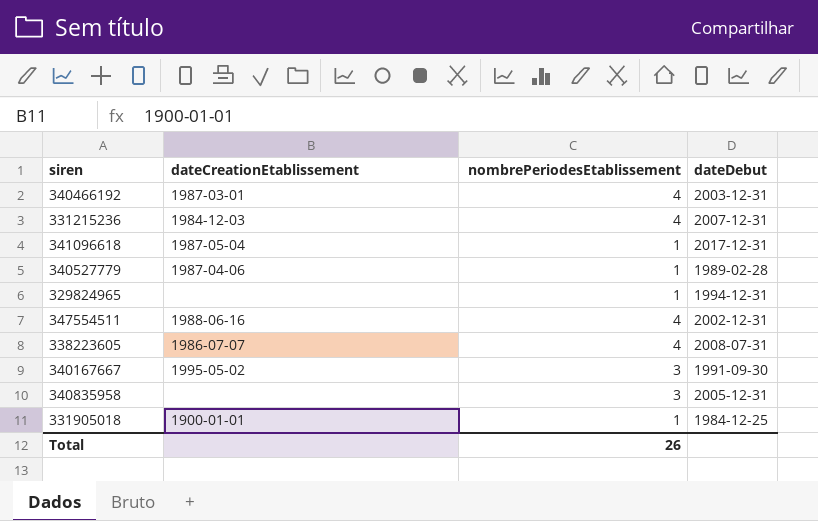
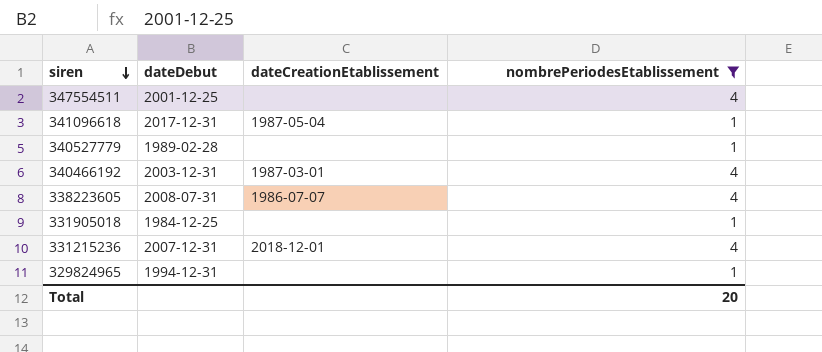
filter: none -> nombrePeriodesEtablissement != 3
row order: none -> siren descending
column dateDebut | position: 4 -> 2
347554511 | dateDebut: 2002-12-31 -> 2001-12-25
347554511 | dateCreationEtablissement: 1988-06-16 -> none
340527779 | dateCreationEtablissement: 1987-04-06 -> none
331905018 | dateCreationEtablissement: 1900-01-01 -> none
331215236 | dateCreationEtablissement: 1984-12-03 -> 2018-12-01
Total | nombrePeriodesEtablissement: 26 -> 20

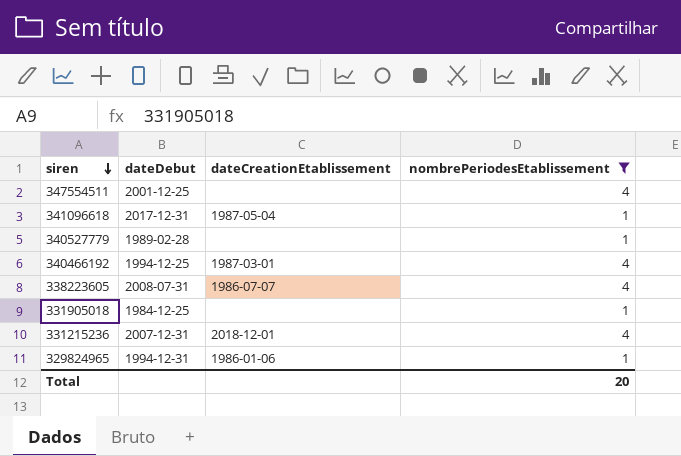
340466192 | dateDebut: 2003-12-31 -> 1994-12-25
329824965 | dateCreationEtablissement: none -> 1986-01-06

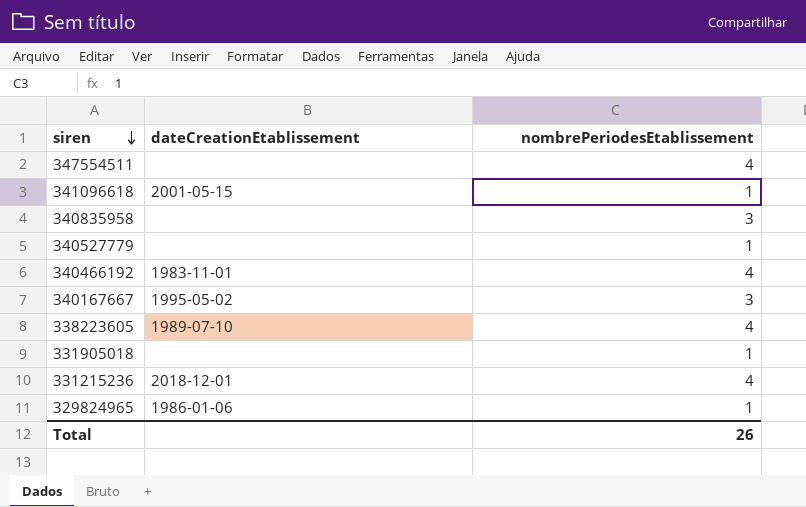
filter: nombrePeriodesEtablissement != 3 -> none
column dateDebut | position: 2 -> none
341096618 | dateCreationEtablissement: 1987-05-04 -> 2001-05-15
340466192 | dateCreationEtablissement: 1987-03-01 -> 1983-11-01
338223605 | dateCreationEtablissement: 1986-07-07 -> 1989-07-10
Total | nombrePeriodesEtablissement: 20 -> 26

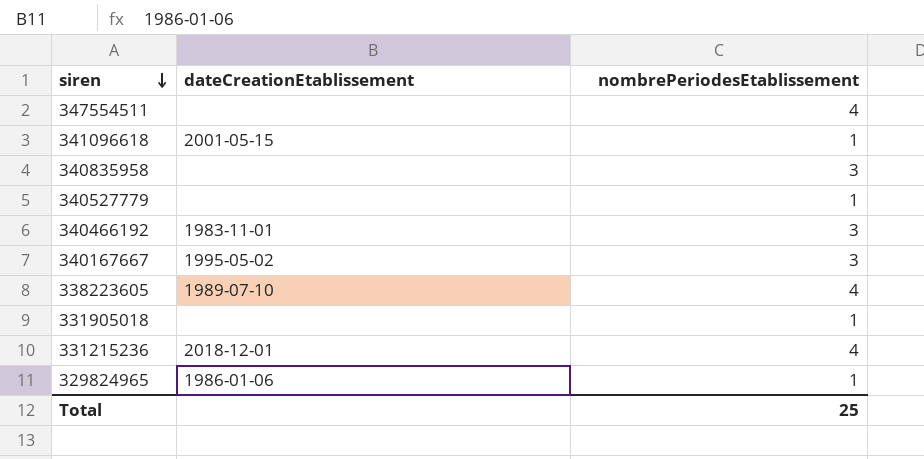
340466192 | nombrePeriodesEtablissement: 4 -> 3
Total | nombrePeriodesEtablissement: 26 -> 25

